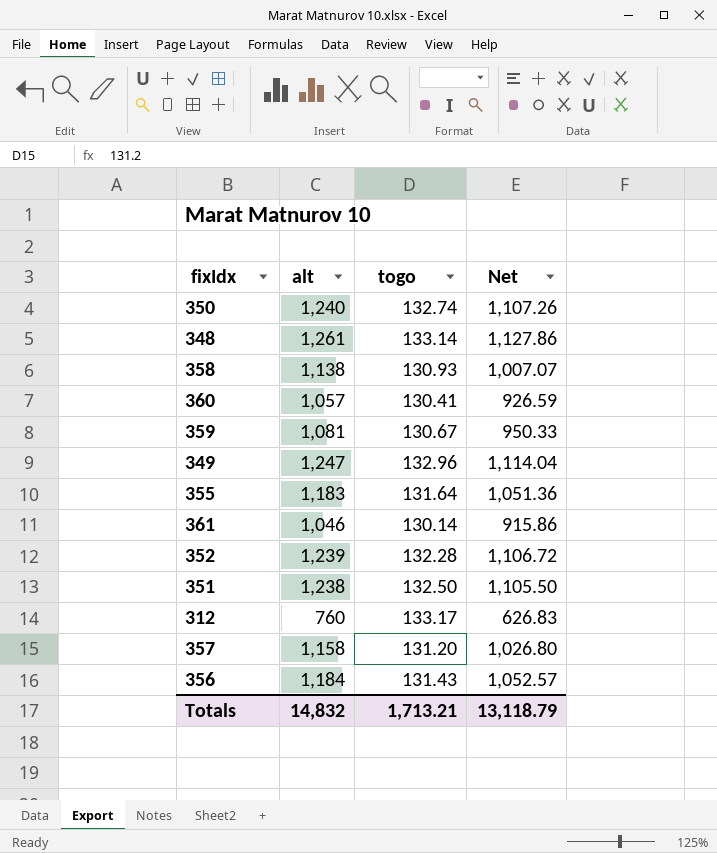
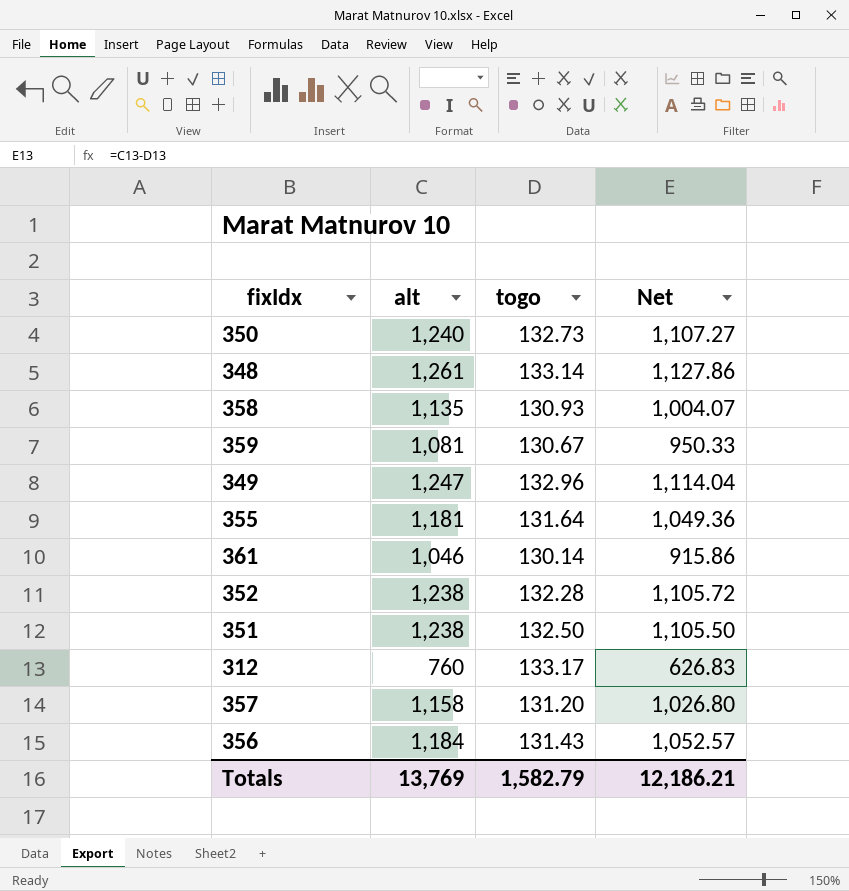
row 360: 1,057 | 130.41 | 926.59 -> none
350 | togo: 132.74 -> 132.73
350 | Net: 1,107.26 -> 1,107.27
358 | alt: 1,138 -> 1,135
358 | Net: 1,007.07 -> 1,004.07
355 | alt: 1,183 -> 1,181
355 | Net: 1,051.36 -> 1,049.36
352 | alt: 1,239 -> 1,238
352 | Net: 1,106.72 -> 1,105.72
Totals | alt: 14,832 -> 13,769
Totals | togo: 1,713.21 -> 1,582.79
Totals | Net: 13,118.79 -> 12,186.21

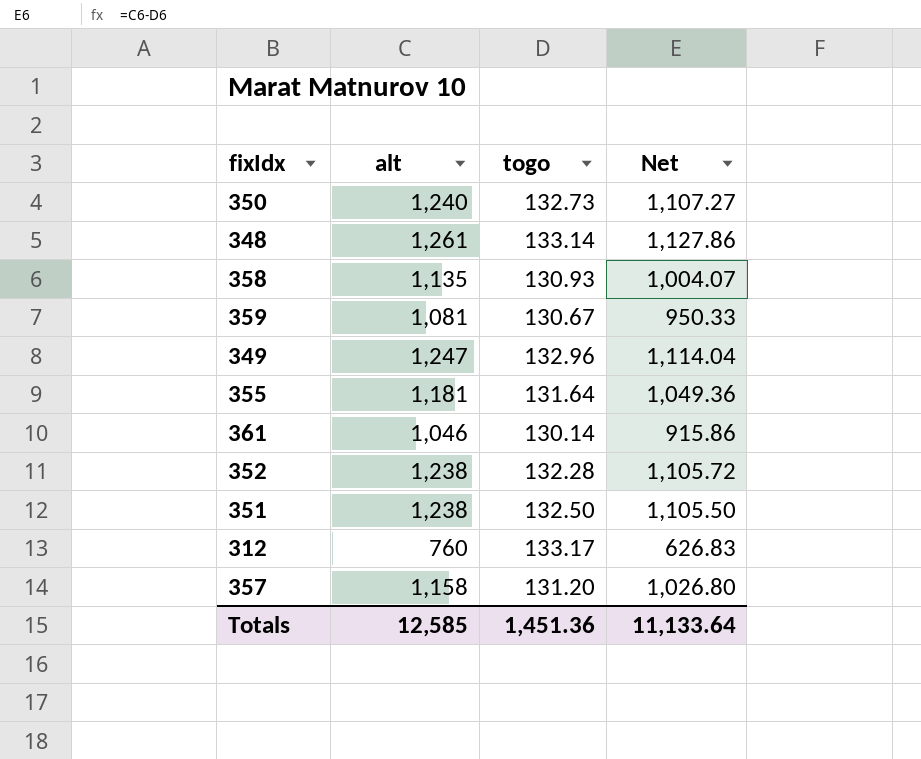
row 356: 1,184 | 131.43 | 1,052.57 -> none
Totals | alt: 13,769 -> 12,585
Totals | togo: 1,582.79 -> 1,451.36
Totals | Net: 12,186.21 -> 11,133.64

